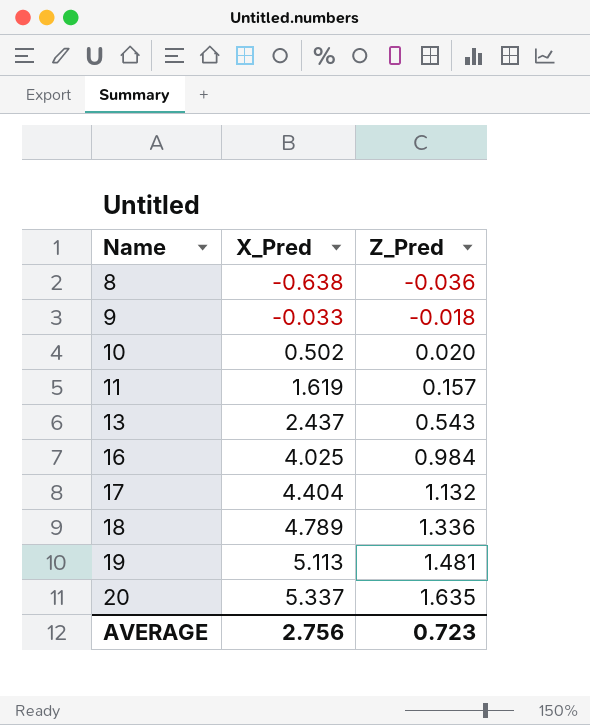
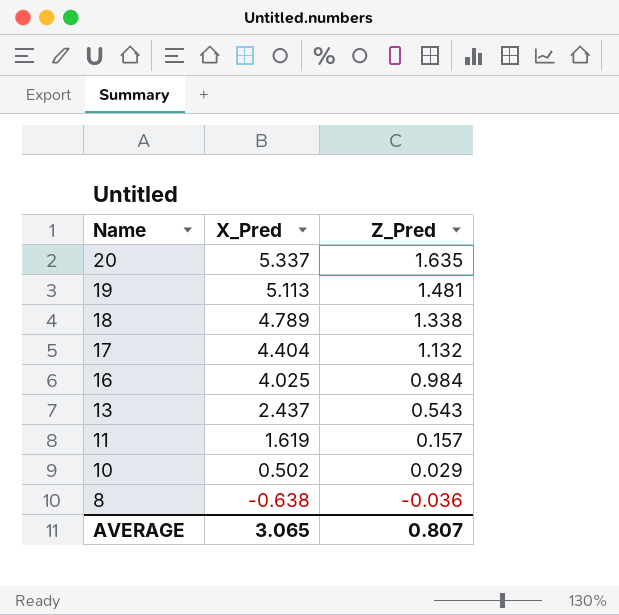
row order: Name ascending -> Name descending
row 9: -0.033 | -0.018 -> none
18 | Z_Pred: 1.336 -> 1.338
10 | Z_Pred: 0.020 -> 0.029
AVERAGE | X_Pred: 2.756 -> 3.065
AVERAGE | Z_Pred: 0.723 -> 0.807

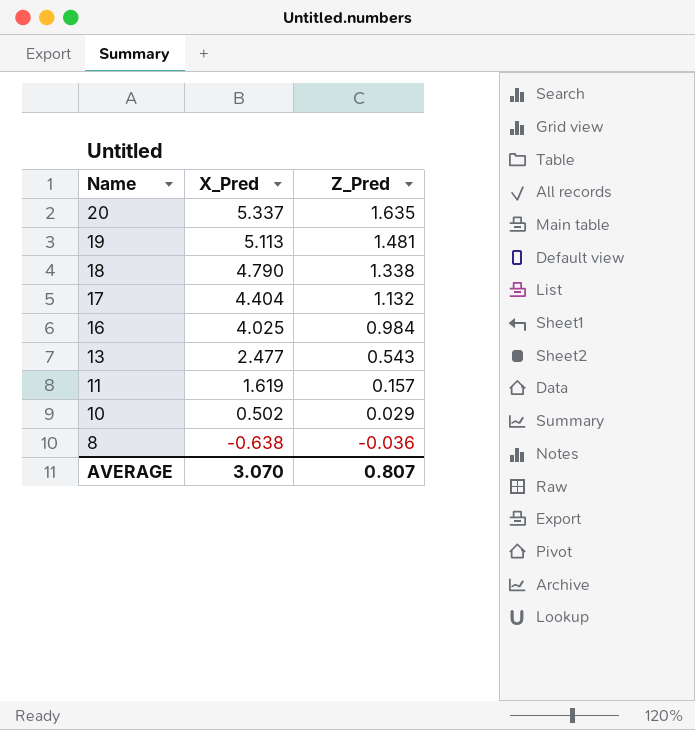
18 | X_Pred: 4.789 -> 4.790
13 | X_Pred: 2.437 -> 2.477
AVERAGE | X_Pred: 3.065 -> 3.070

